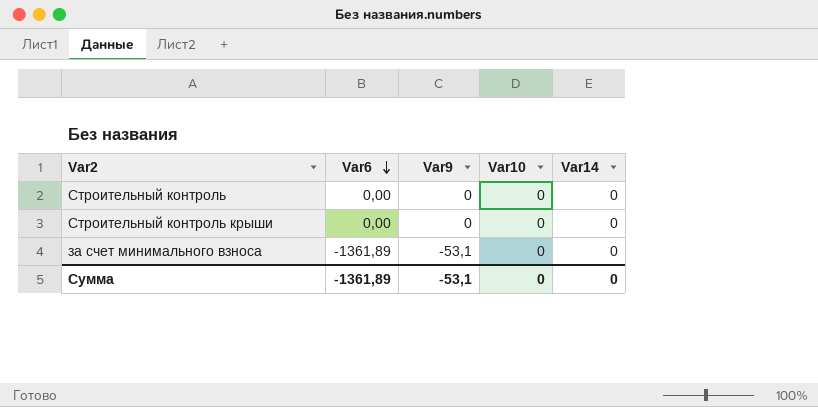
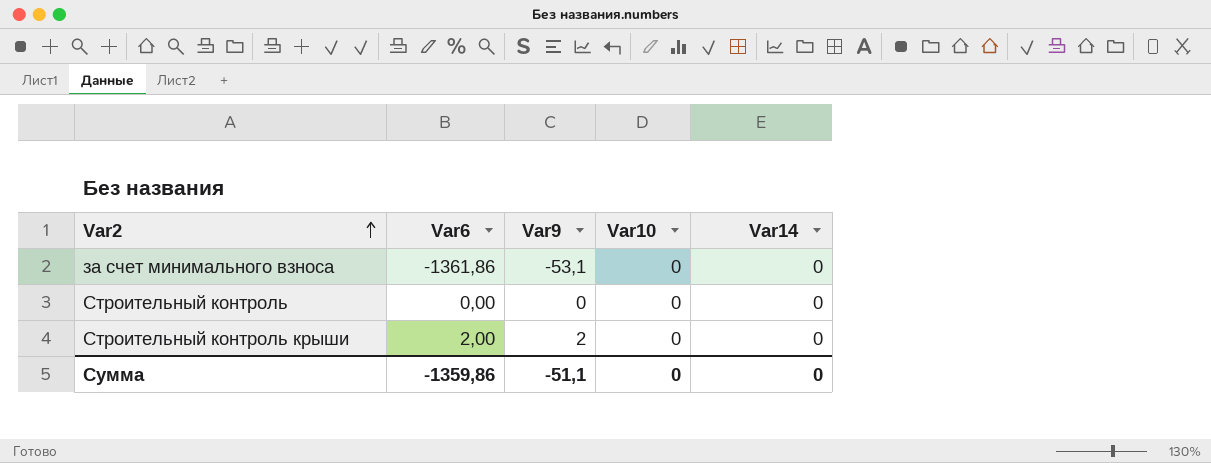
row order: Var6 descending -> Var2 ascending
за счет минимального взноса | Var6: -1361,89 -> -1361,86
Строительный контроль крыши | Var6: 0,00 -> 2,00
Строительный контроль крыши | Var9: 0 -> 2
Сумма | Var6: -1361,89 -> -1359,86
Сумма | Var9: -53,1 -> -51,1

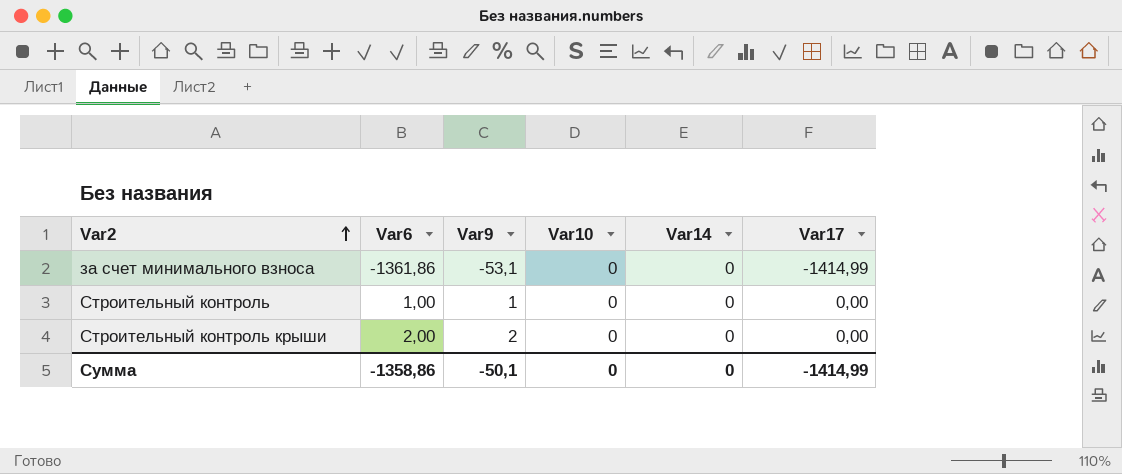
column Var17 | position: none -> 6
Строительный контроль | Var6: 0,00 -> 1,00
Строительный контроль | Var9: 0 -> 1
Сумма | Var6: -1359,86 -> -1358,86
Сумма | Var9: -51,1 -> -50,1

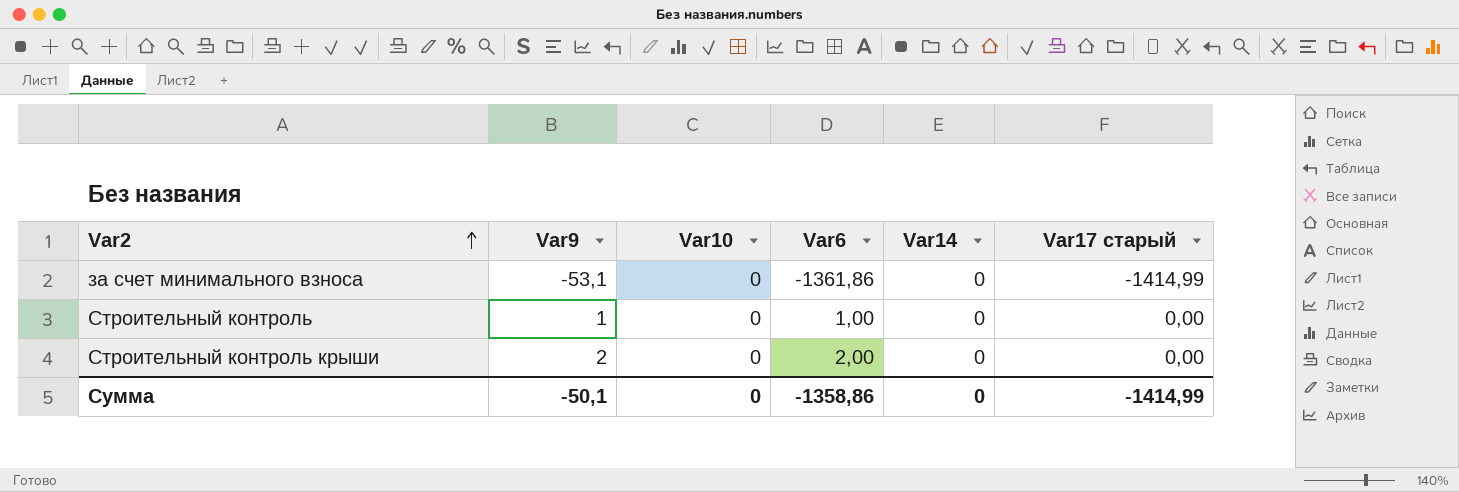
column Var6 | position: 2 -> 4
column name: Var17 -> Var17 старый

